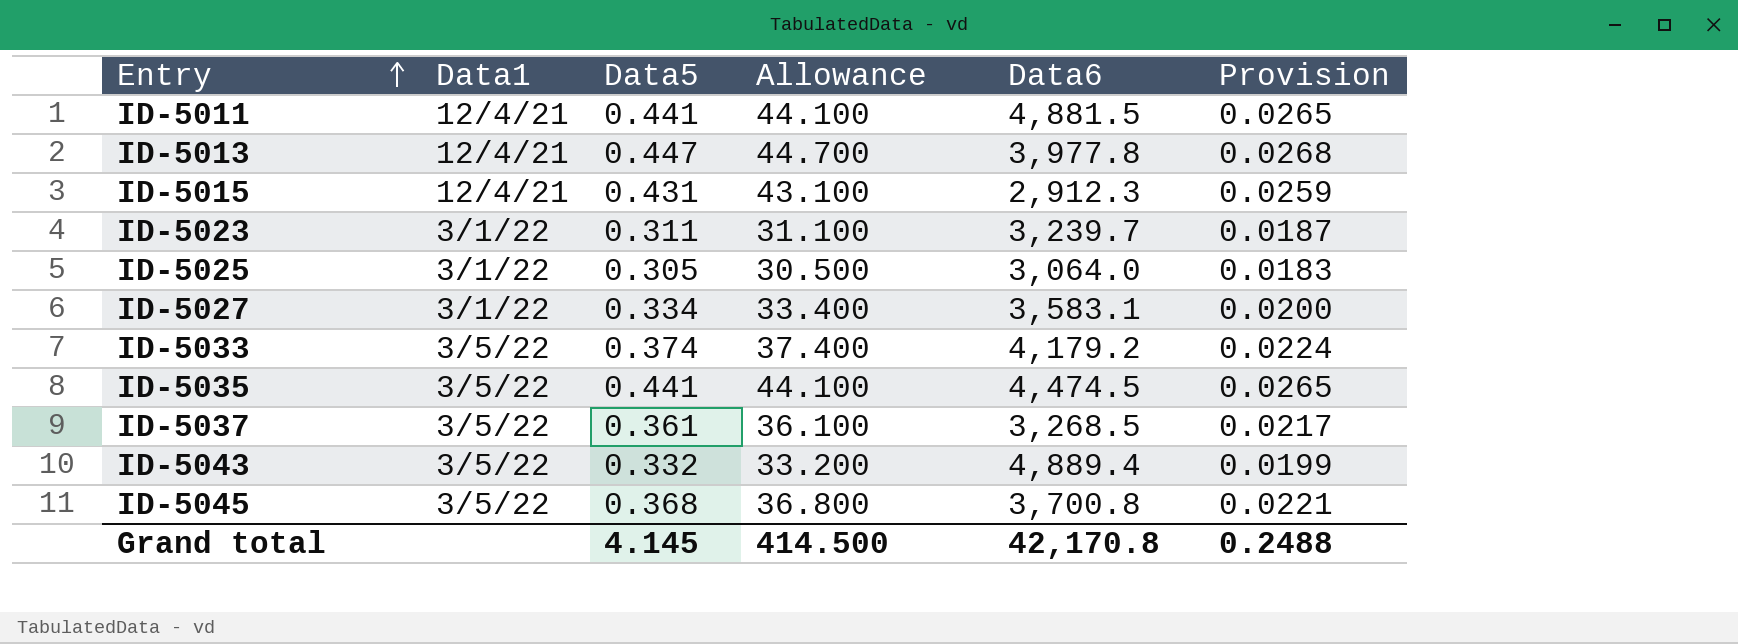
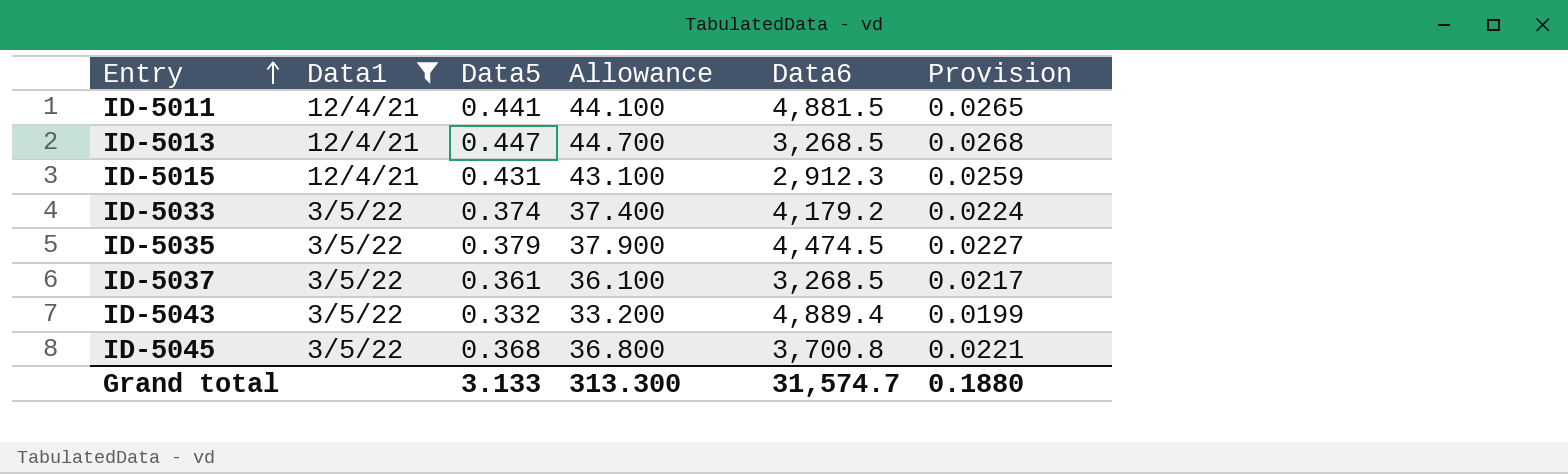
filter: none -> Data1 != 3/1/22
ID-5013 | Data6: 3,977.8 -> 3,268.5
ID-5035 | Data5: 0.441 -> 0.379
ID-5035 | Allowance: 44.100 -> 37.900
ID-5035 | Provision: 0.0265 -> 0.0227
Grand total | Data5: 4.145 -> 3.133
Grand total | Allowance: 414.500 -> 313.300
Grand total | Data6: 42,170.8 -> 31,574.7
Grand total | Provision: 0.2488 -> 0.1880

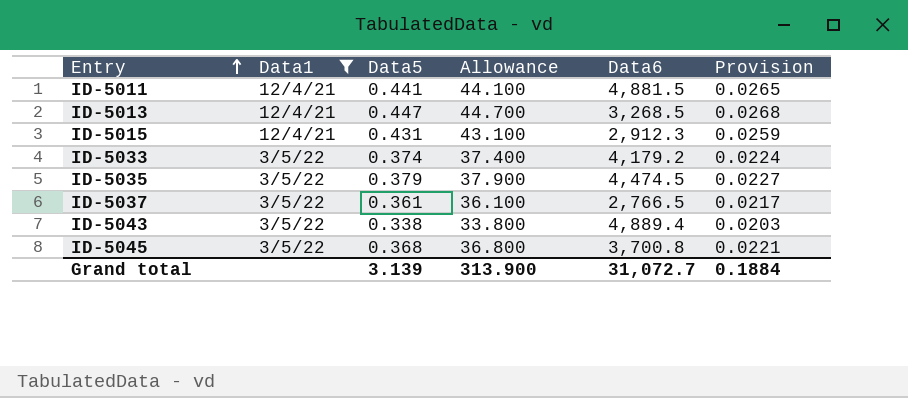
ID-5037 | Data6: 3,268.5 -> 2,766.5
ID-5043 | Data5: 0.332 -> 0.338
ID-5043 | Allowance: 33.200 -> 33.800
ID-5043 | Provision: 0.0199 -> 0.0203
Grand total | Data5: 3.133 -> 3.139
Grand total | Allowance: 313.300 -> 313.900
Grand total | Data6: 31,574.7 -> 31,072.7
Grand total | Provision: 0.1880 -> 0.1884

